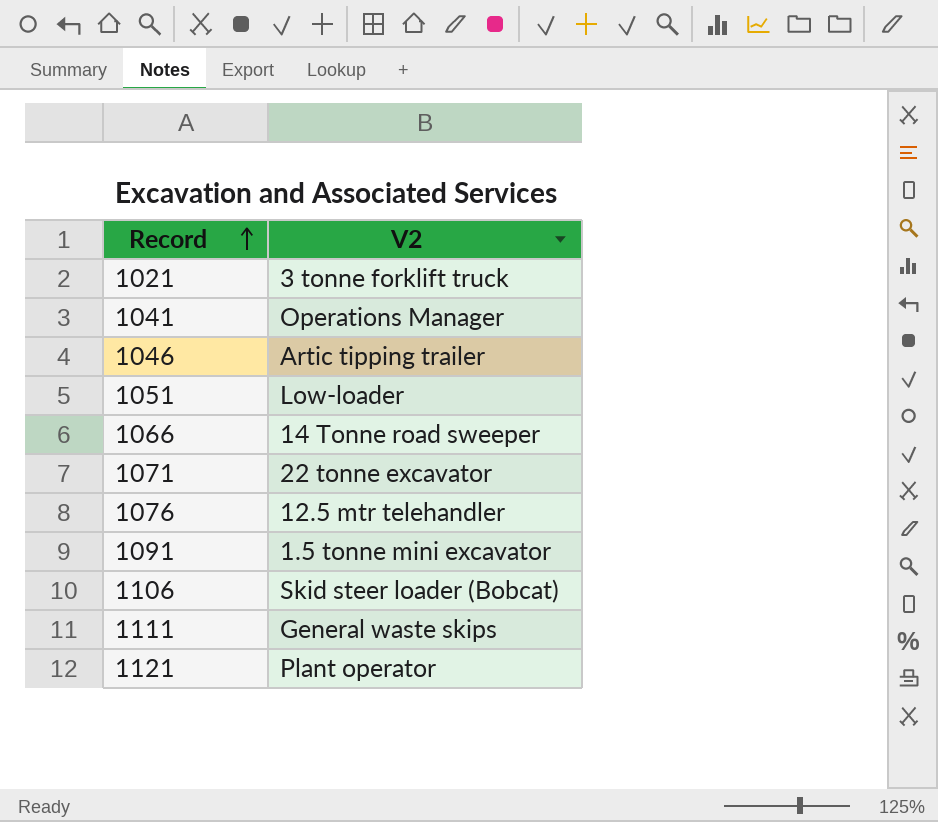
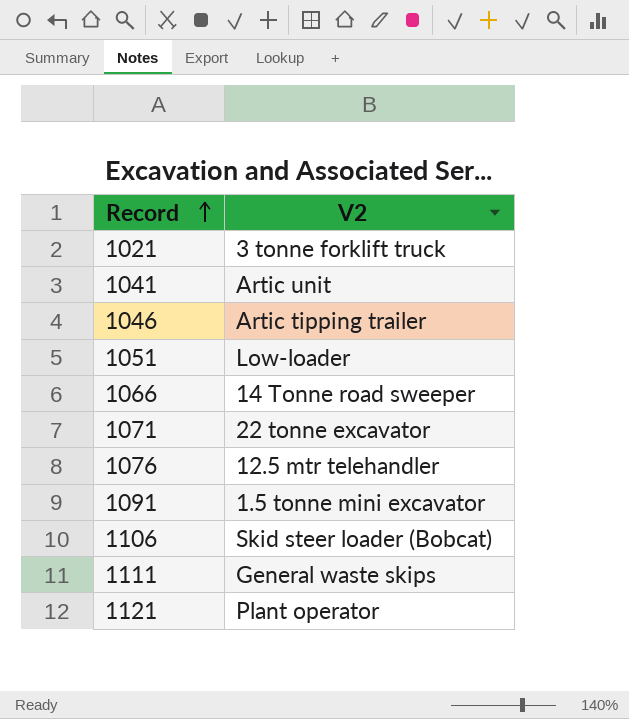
1041 | V2: Operations Manager -> Artic unit

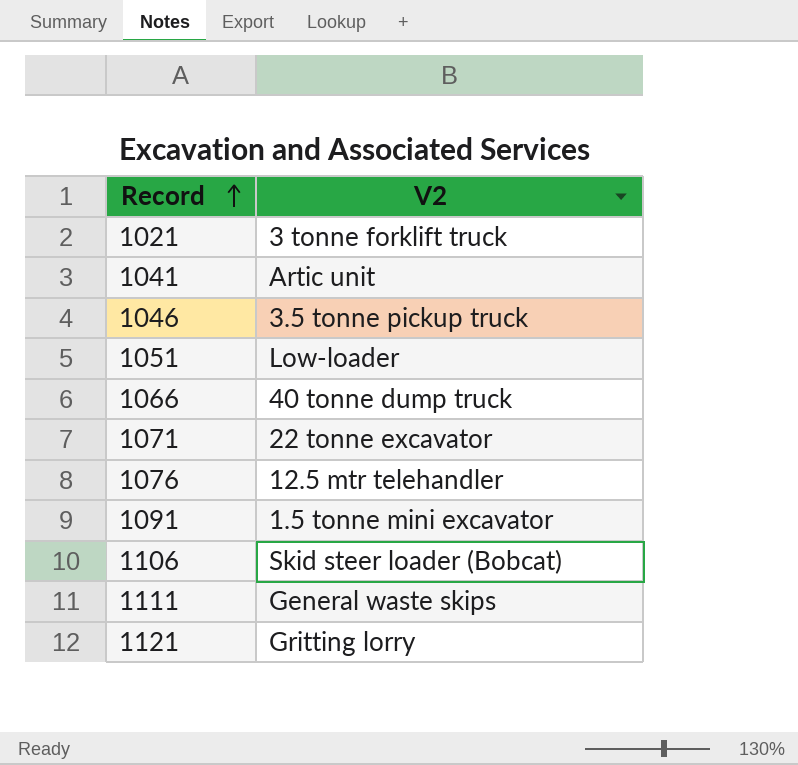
1046 | V2: Artic tipping trailer -> 3.5 tonne pickup truck
1066 | V2: 14 Tonne road sweeper -> 40 tonne dump truck
1121 | V2: Plant operator -> Gritting lorry

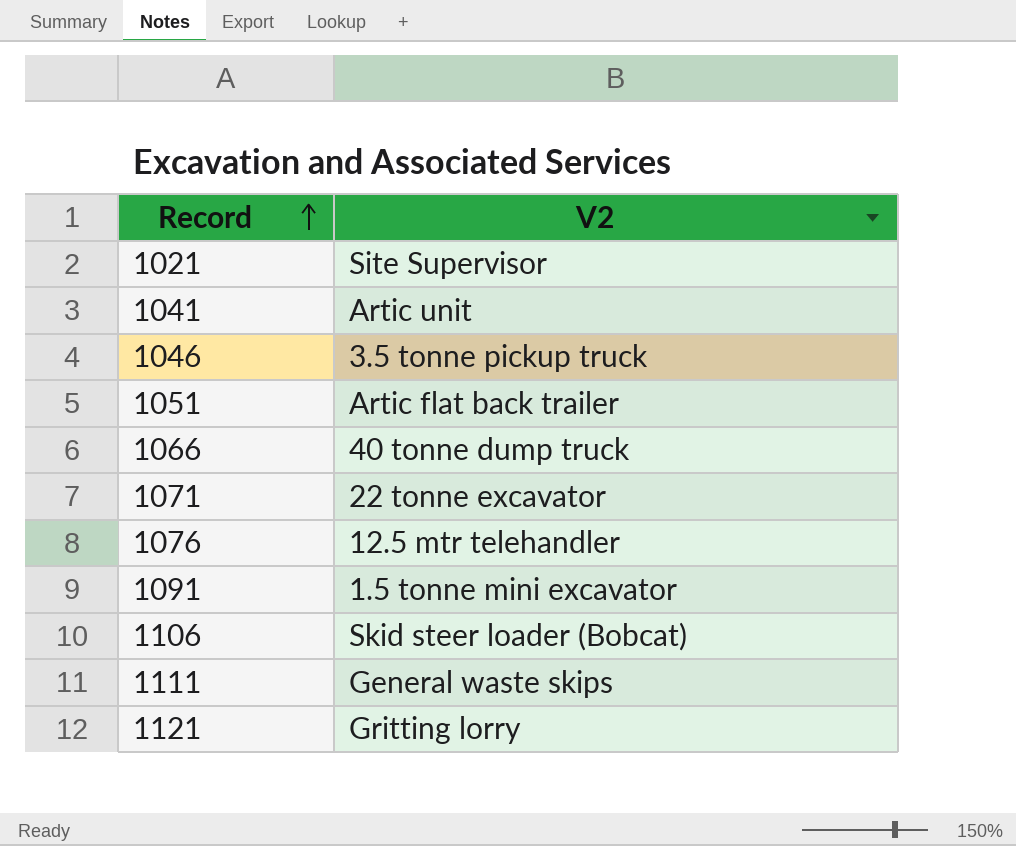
1021 | V2: 3 tonne forklift truck -> Site Supervisor
1051 | V2: Low-loader -> Artic flat back trailer

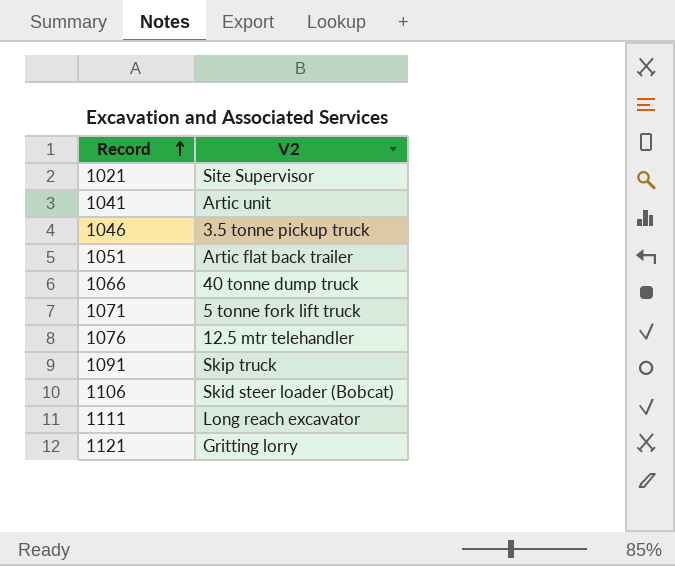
1071 | V2: 22 tonne excavator -> 5 tonne fork lift truck
1091 | V2: 1.5 tonne mini excavator -> Skip truck
1111 | V2: General waste skips -> Long reach excavator

